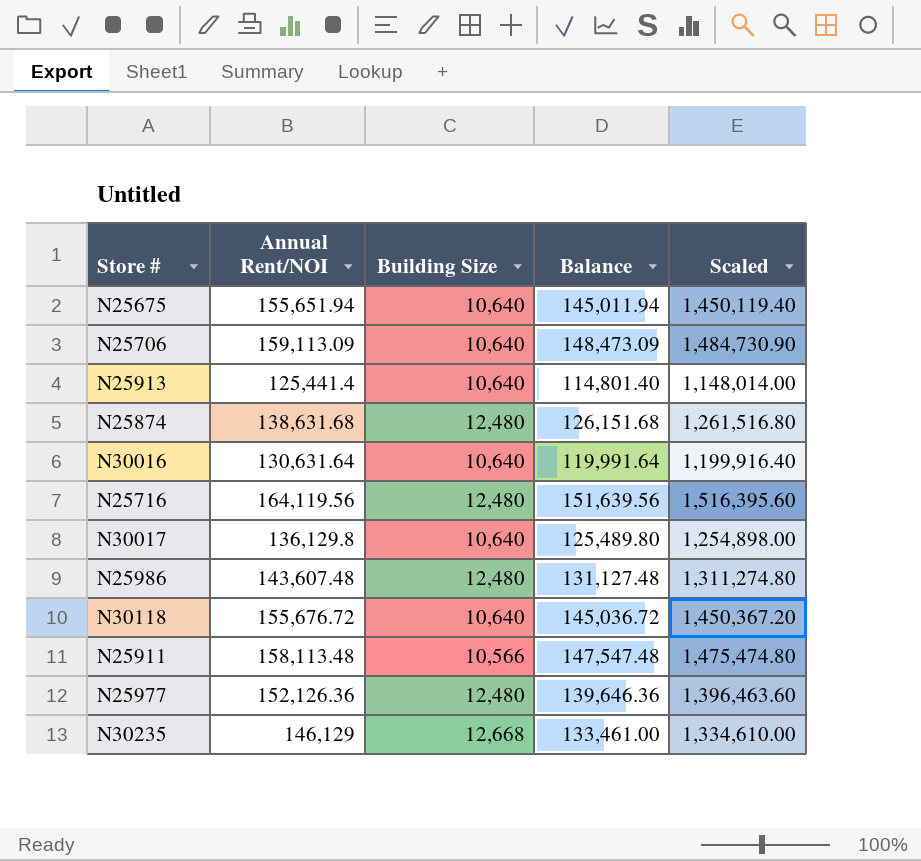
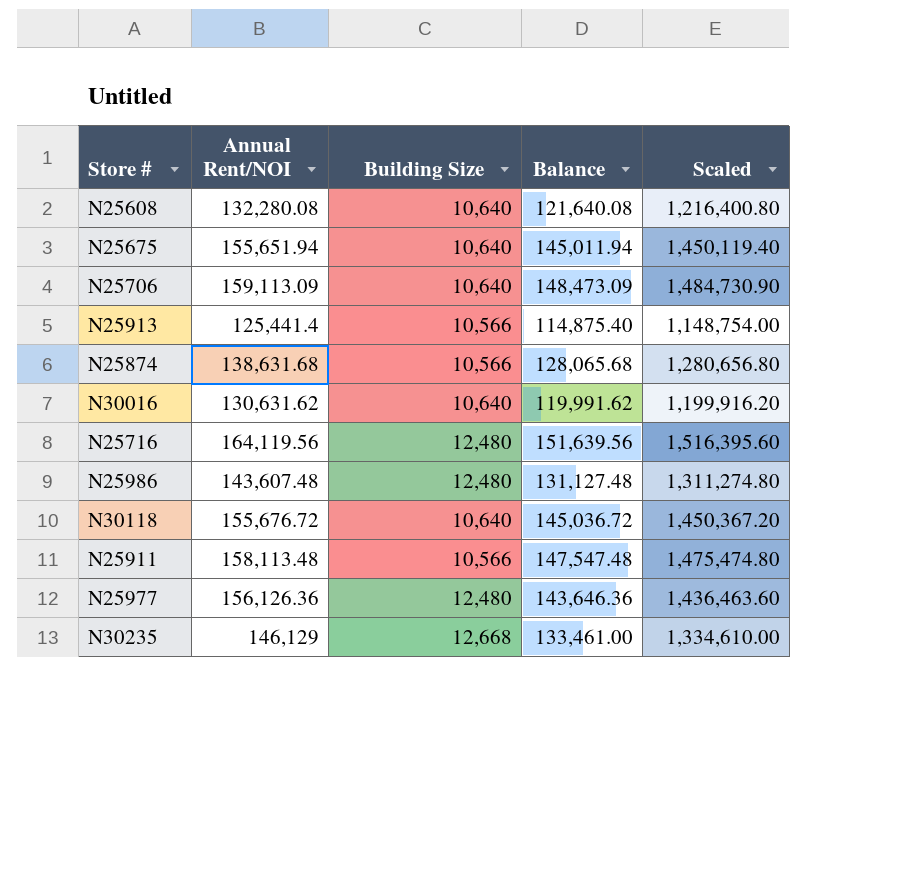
row N30017: 136,129.8 | 10,640 | 125,489.80 | 1,254,898.00 -> none
row N25608: none -> 132,280.08 | 10,640 | 121,640.08 | 1,216,400.80
N25913 | Building Size: 10,640 -> 10,566
N25913 | Balance: 114,801.40 -> 114,875.40
N25913 | Scaled: 1,148,014.00 -> 1,148,754.00
N25874 | Building Size: 12,480 -> 10,566
N25874 | Balance: 126,151.68 -> 128,065.68
N25874 | Scaled: 1,261,516.80 -> 1,280,656.80
N30016 | Annual Rent/NOI: 130,631.64 -> 130,631.62
N30016 | Balance: 119,991.64 -> 119,991.62
N30016 | Scaled: 1,199,916.40 -> 1,199,916.20
N25977 | Annual Rent/NOI: 152,126.36 -> 156,126.36
N25977 | Balance: 139,646.36 -> 143,646.36
N25977 | Scaled: 1,396,463.60 -> 1,436,463.60

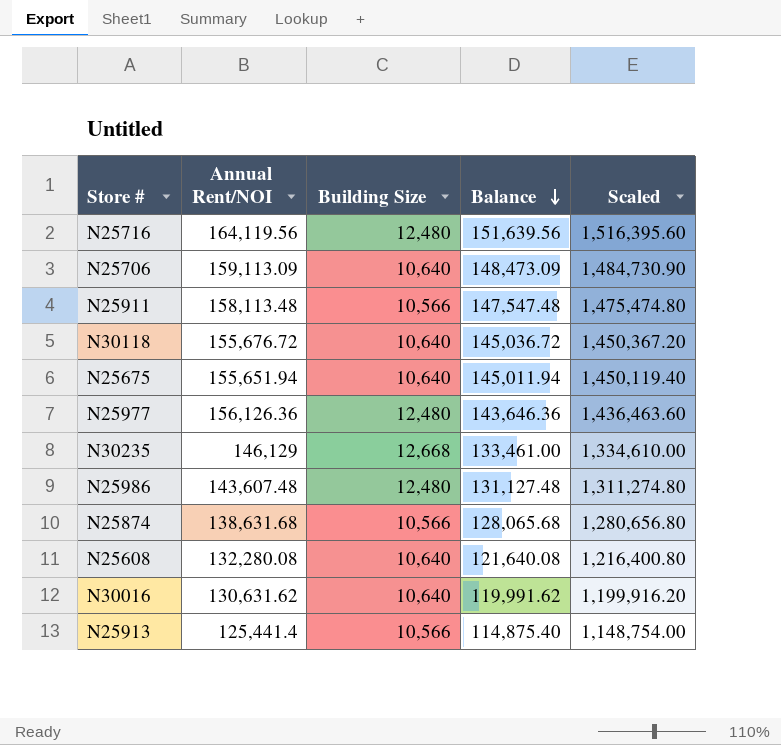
row order: none -> Balance descending

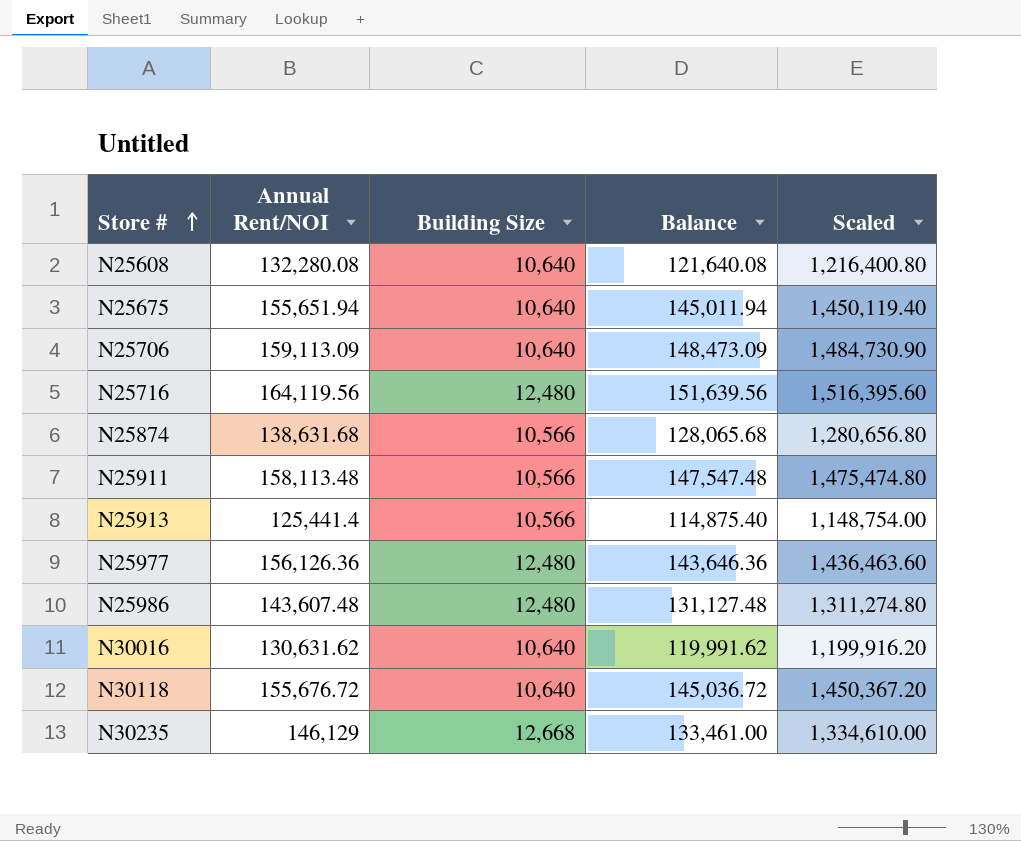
row order: Balance descending -> Store # ascending

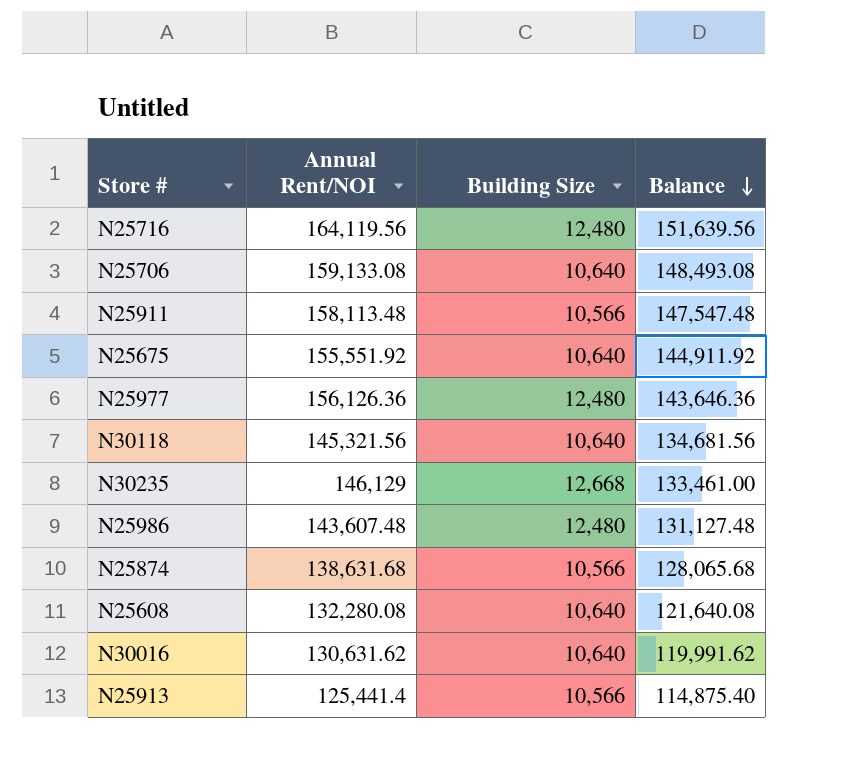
row order: Store # ascending -> Balance descending
column Scaled | formula: [Balance] * 10 -> none
N25706 | Annual Rent/NOI: 159,113.09 -> 159,133.08
N25706 | Balance: 148,473.09 -> 148,493.08
N25675 | Annual Rent/NOI: 155,651.94 -> 155,551.92
N25675 | Balance: 145,011.94 -> 144,911.92
N30118 | Annual Rent/NOI: 155,676.72 -> 145,321.56
N30118 | Balance: 145,036.72 -> 134,681.56

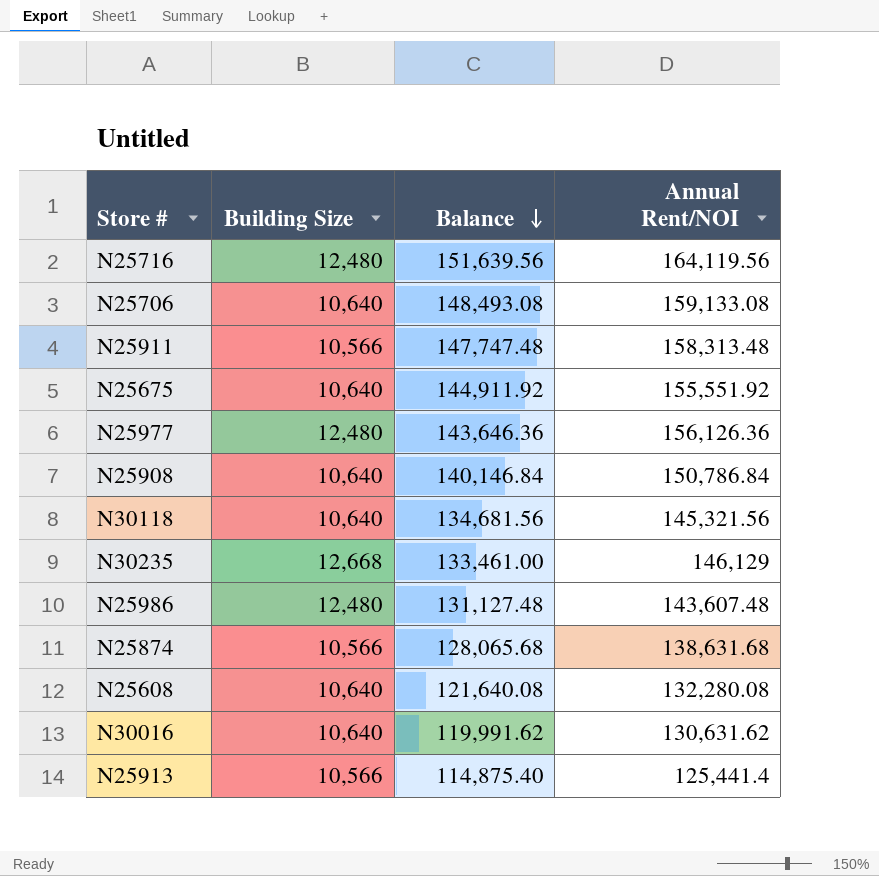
column Annual Rent/NOI | position: 2 -> 4
N25911 | Balance: 147,547.48 -> 147,747.48
N25911 | Annual Rent/NOI: 158,113.48 -> 158,313.48
row N25908: none -> 10,640 | 140,146.84 | 150,786.84

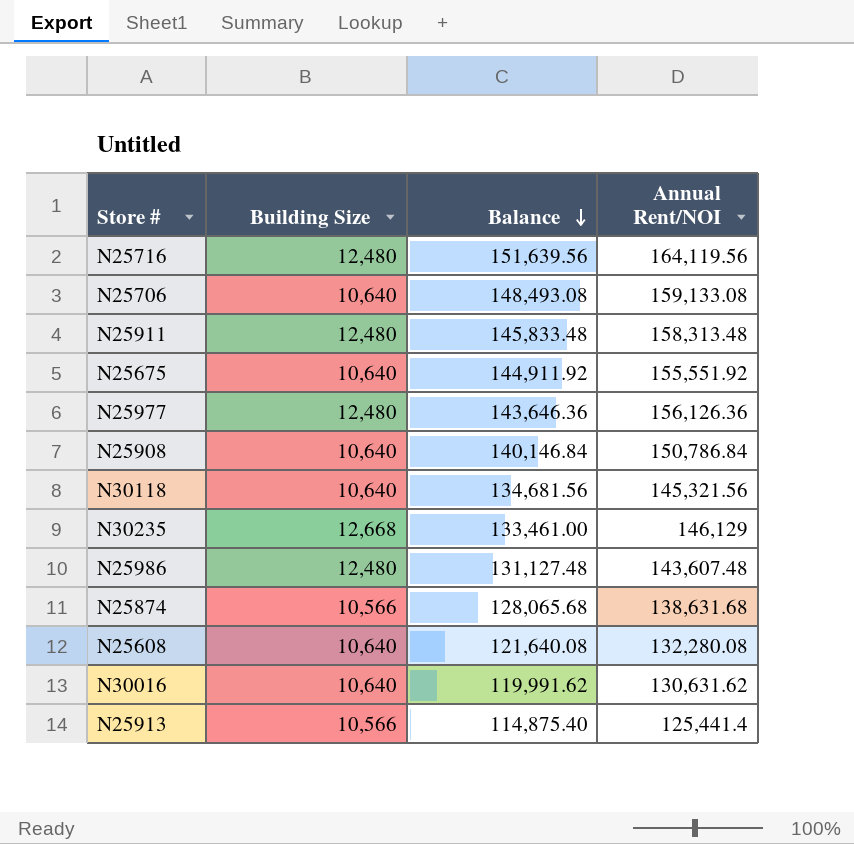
N25911 | Building Size: 10,566 -> 12,480
N25911 | Balance: 147,747.48 -> 145,833.48

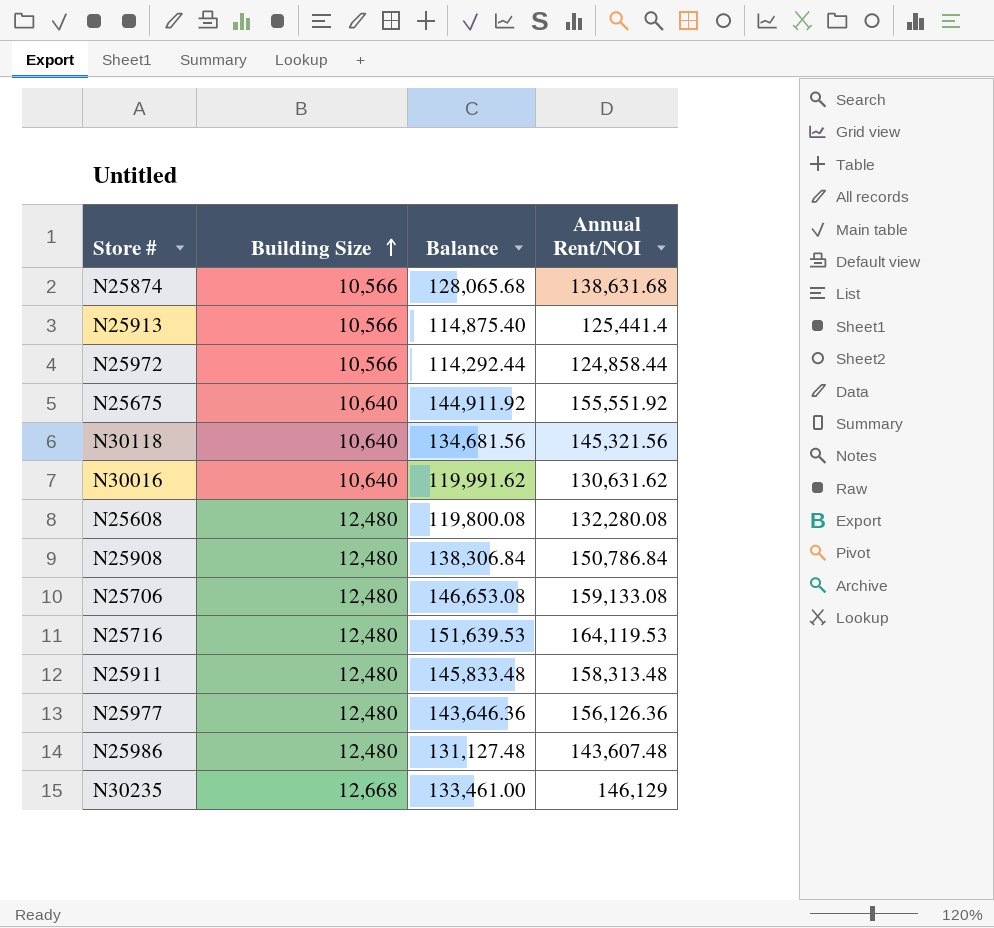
row order: Balance descending -> Building Size ascending
row N25972: none -> 10,566 | 114,292.44 | 124,858.44
N25608 | Building Size: 10,640 -> 12,480
N25608 | Balance: 121,640.08 -> 119,800.08
N25908 | Building Size: 10,640 -> 12,480
N25908 | Balance: 140,146.84 -> 138,306.84
N25706 | Building Size: 10,640 -> 12,480
N25706 | Balance: 148,493.08 -> 146,653.08
N25716 | Balance: 151,639.56 -> 151,639.53
N25716 | Annual Rent/NOI: 164,119.56 -> 164,119.53

